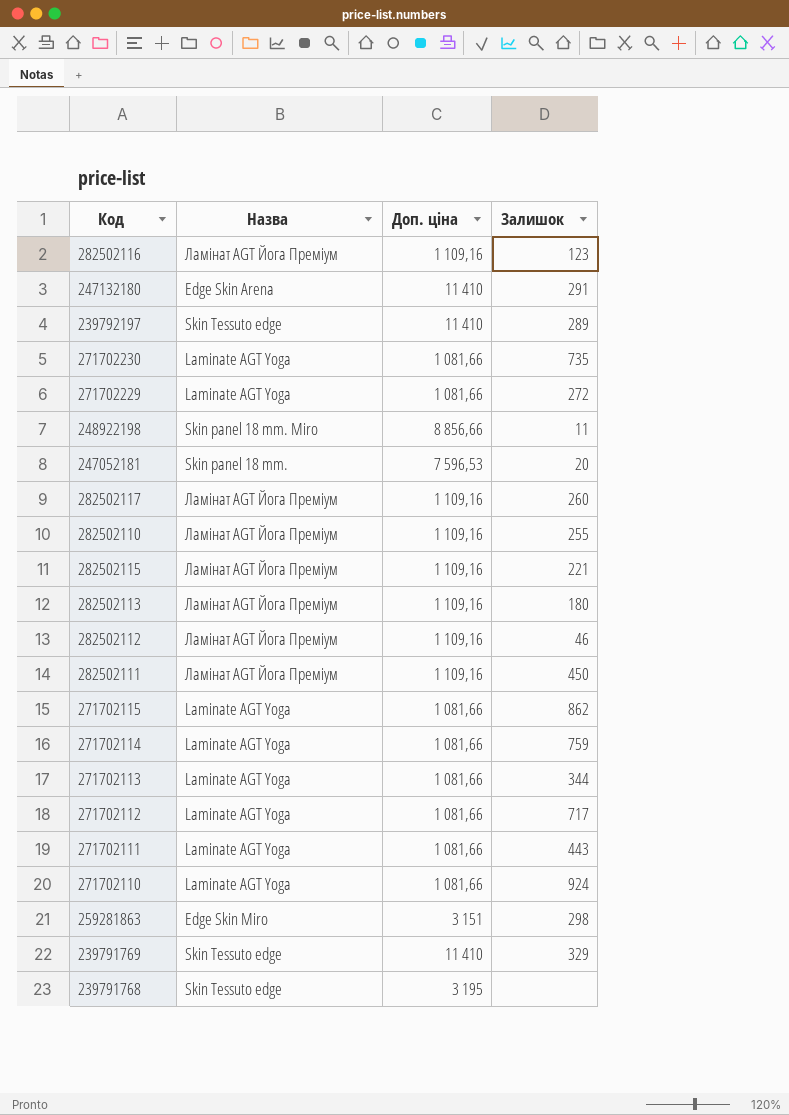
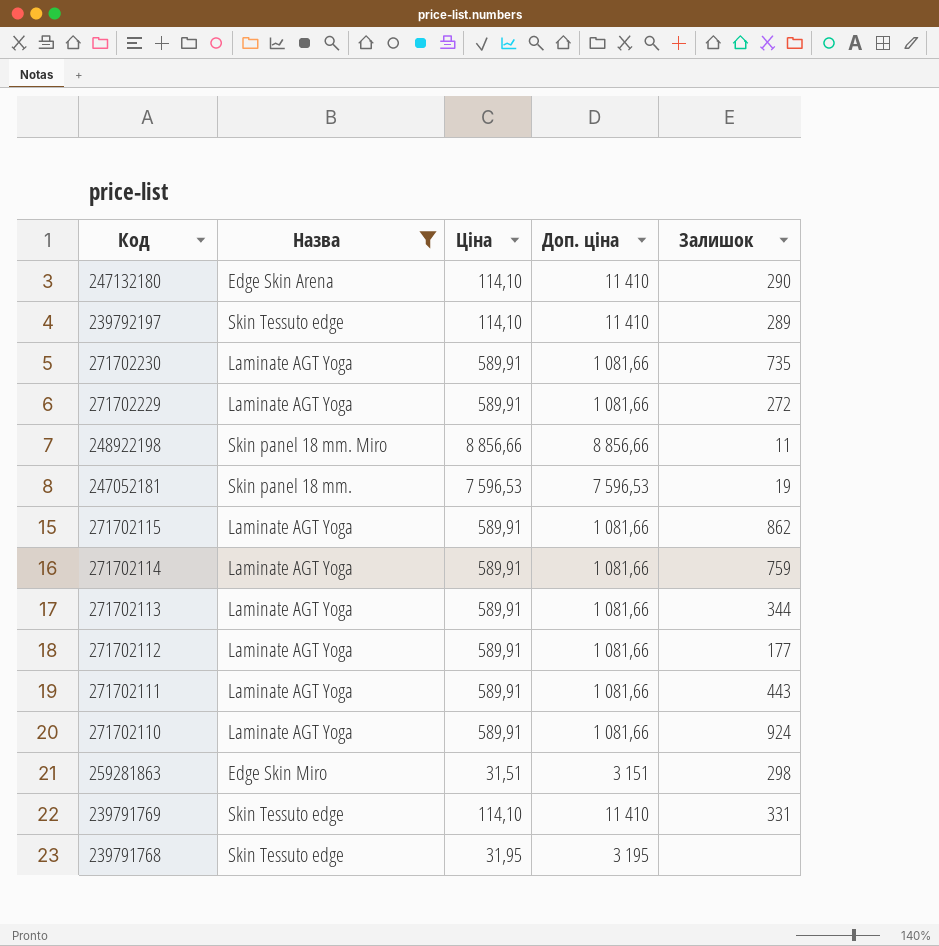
filter: none -> Назва != Ламінат AGT Йога Преміум
column Ціна | position: none -> 3
247132180 | Залишок: 291 -> 290
247052181 | Залишок: 20 -> 19
271702112 | Залишок: 717 -> 177
239791769 | Залишок: 329 -> 331

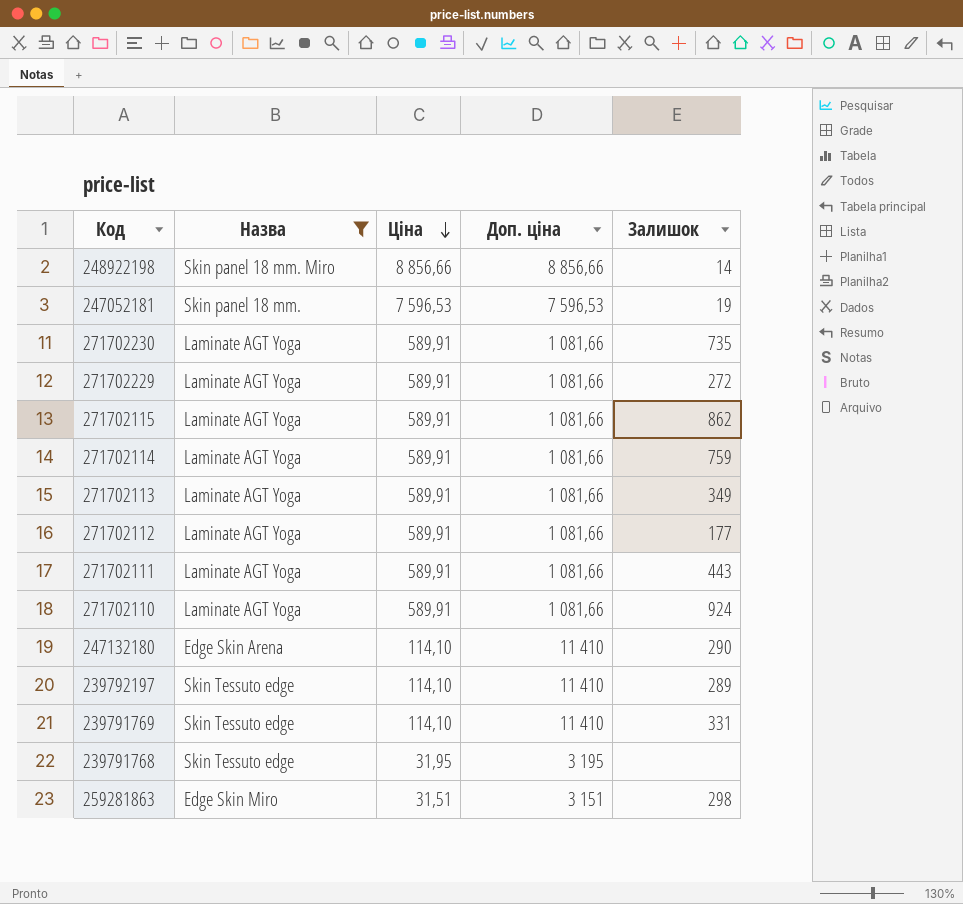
row order: none -> Ціна descending
248922198 | Залишок: 11 -> 14
271702113 | Залишок: 344 -> 349

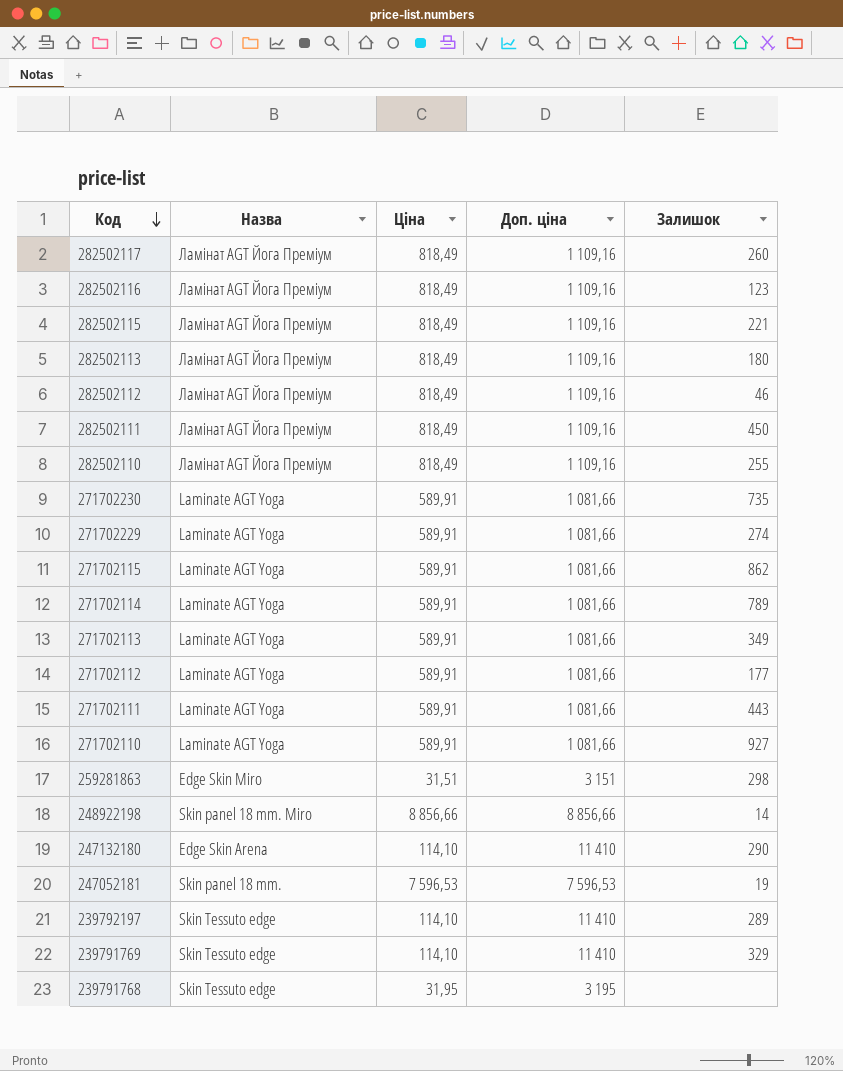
filter: Назва != Ламінат AGT Йога Преміум -> none
row order: Ціна descending -> Код descending
271702229 | Залишок: 272 -> 274
271702114 | Залишок: 759 -> 789
271702110 | Залишок: 924 -> 927
239791769 | Залишок: 331 -> 329

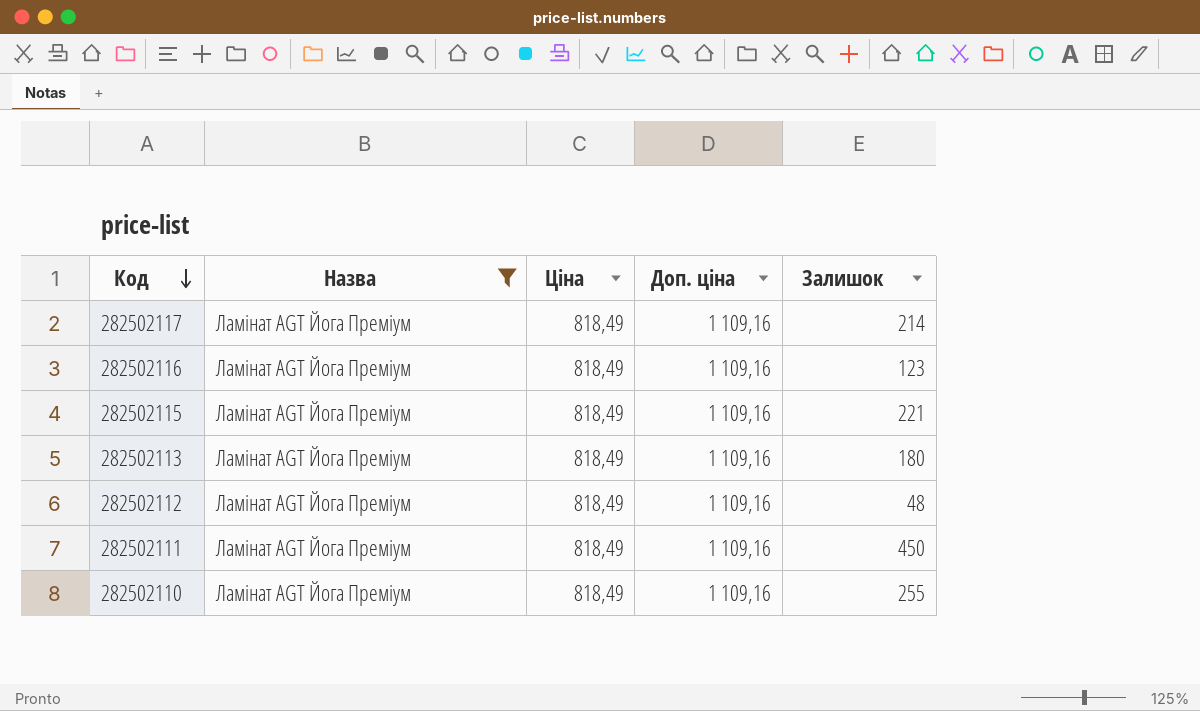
filter: none -> Назва = Ламінат AGT Йога Преміум
282502117 | Залишок: 260 -> 214
282502112 | Залишок: 46 -> 48

